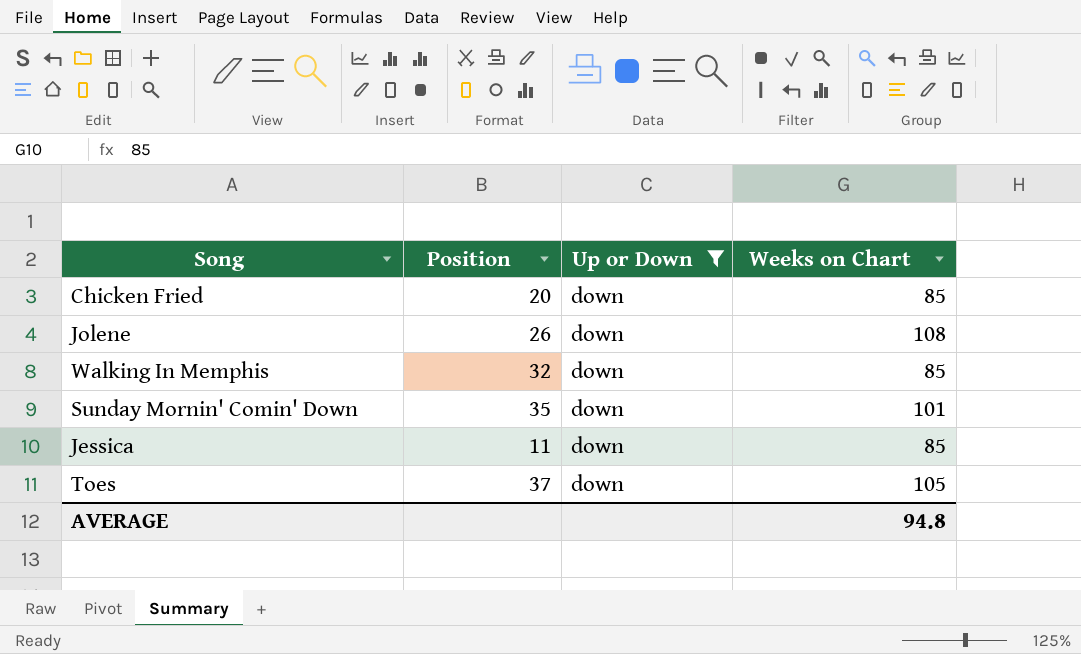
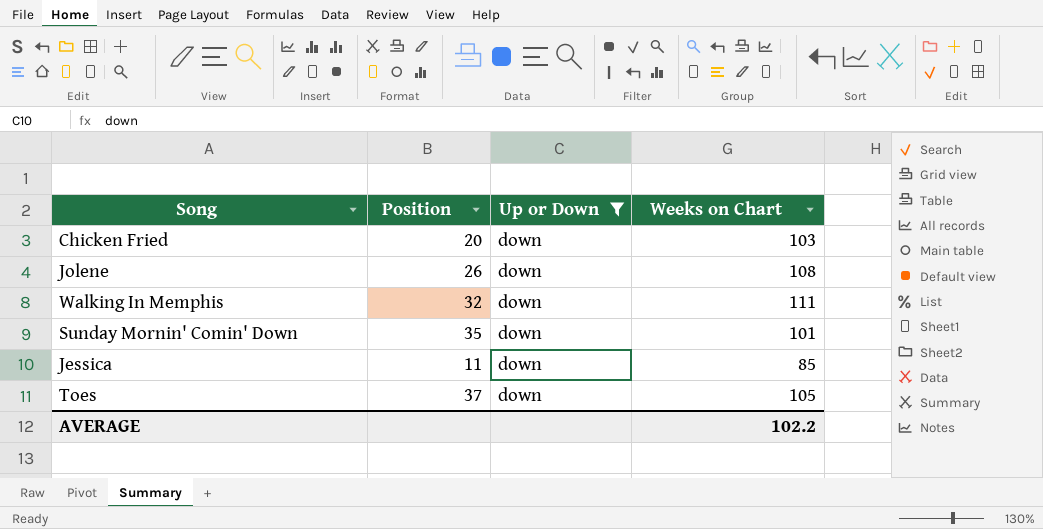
Chicken Fried | Weeks on Chart: 85 -> 103
Walking In Memphis | Weeks on Chart: 85 -> 111
AVERAGE | Weeks on Chart: 94.8 -> 102.2

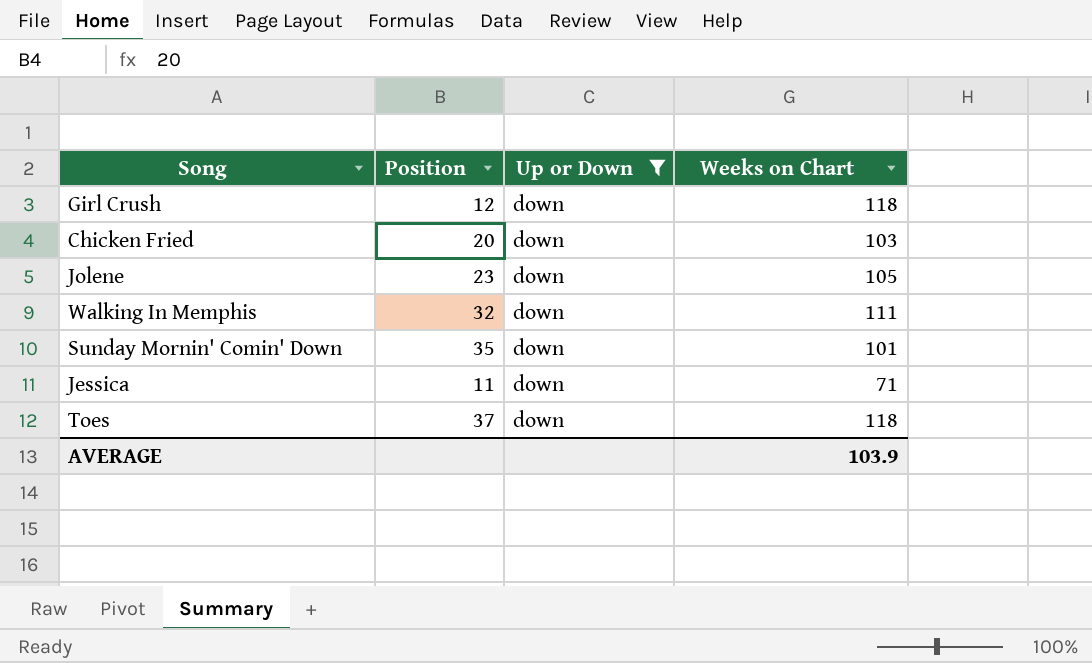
row Girl Crush: none -> 12 | down | 118
Jolene | Position: 26 -> 23
Jolene | Weeks on Chart: 108 -> 105
Jessica | Weeks on Chart: 85 -> 71
Toes | Weeks on Chart: 105 -> 118
AVERAGE | Weeks on Chart: 102.2 -> 103.9

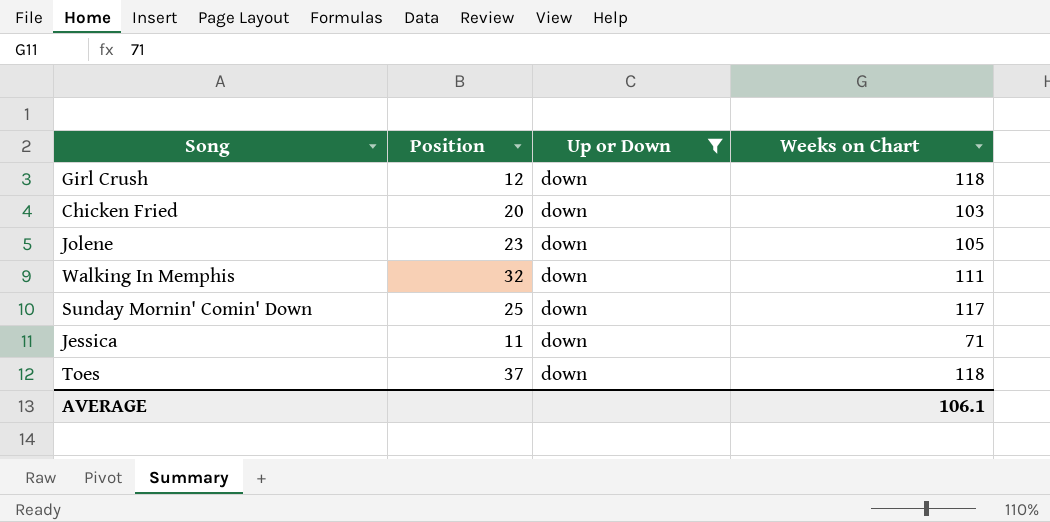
Sunday Mornin' Comin' Down | Position: 35 -> 25
Sunday Mornin' Comin' Down | Weeks on Chart: 101 -> 117
AVERAGE | Weeks on Chart: 103.9 -> 106.1

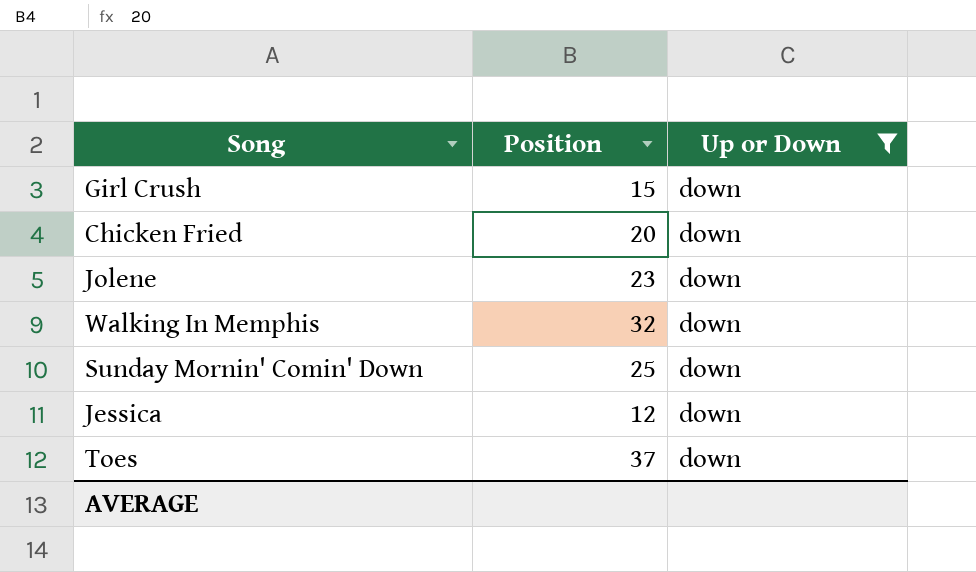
column Weeks on Chart | position: 4 -> none
Girl Crush | Position: 12 -> 15
Jessica | Position: 11 -> 12

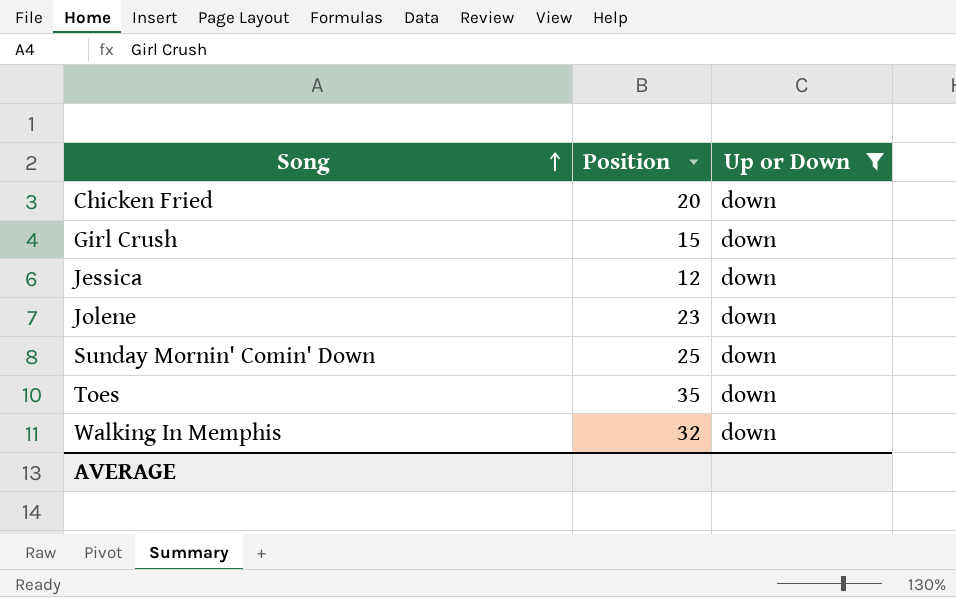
row order: none -> Song ascending
Toes | Position: 37 -> 35

